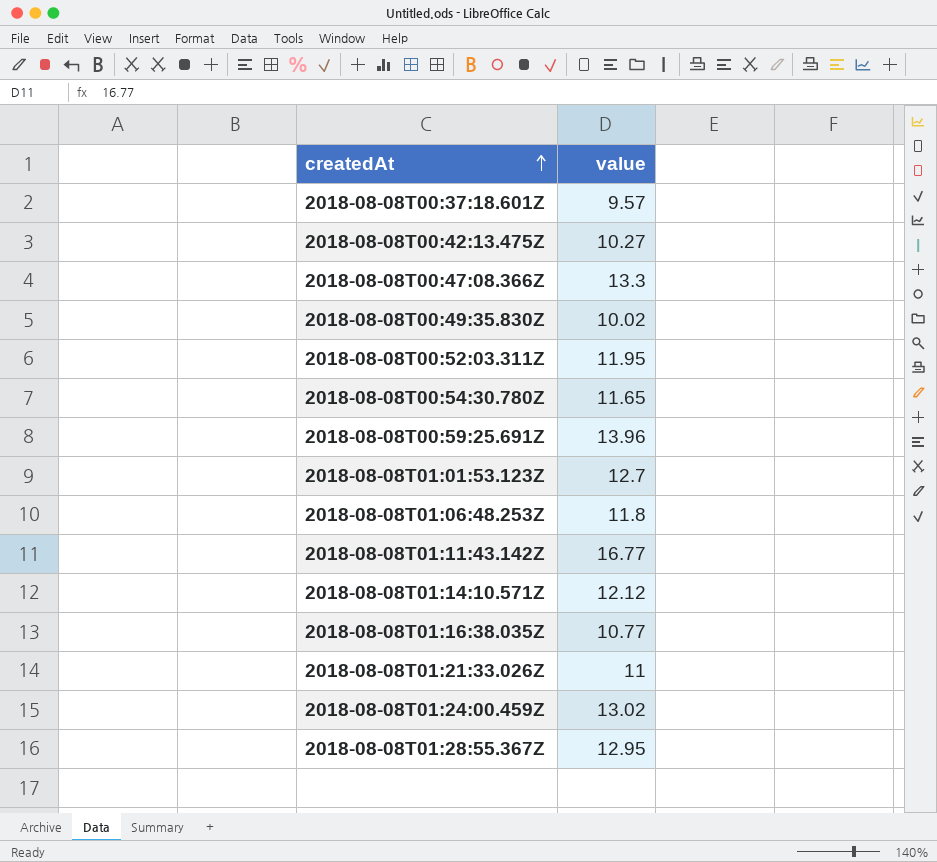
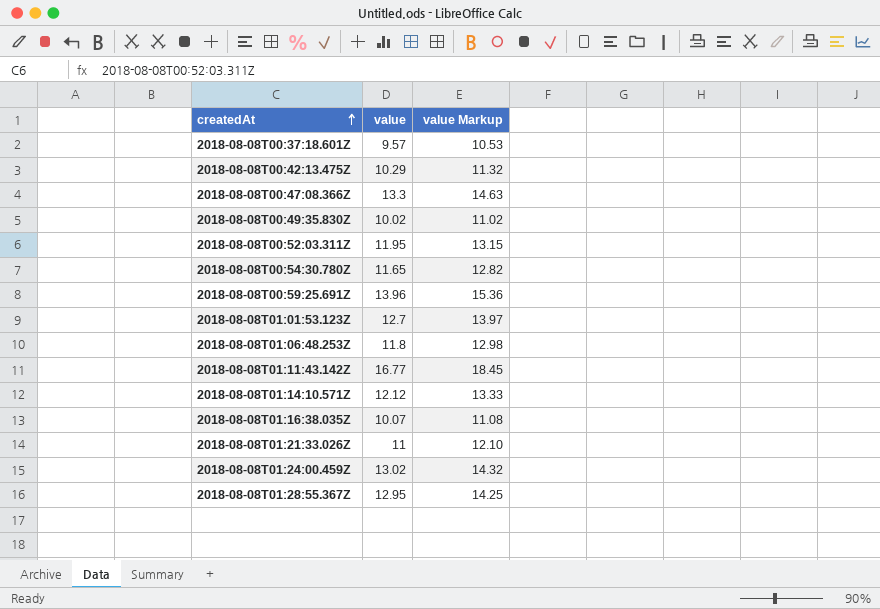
column value Markup | formula: none -> [value] * 1.1
2018-08-08T00:42:13.475Z | value: 10.27 -> 10.29
2018-08-08T01:16:38.035Z | value: 10.77 -> 10.07

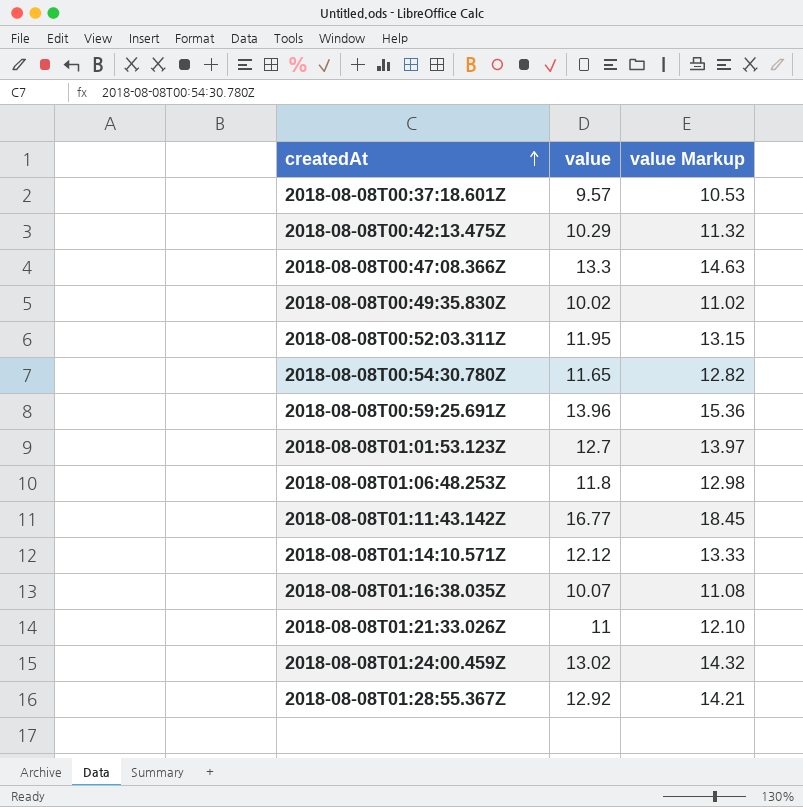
2018-08-08T01:28:55.367Z | value: 12.95 -> 12.92
2018-08-08T01:28:55.367Z | value Markup: 14.25 -> 14.21

